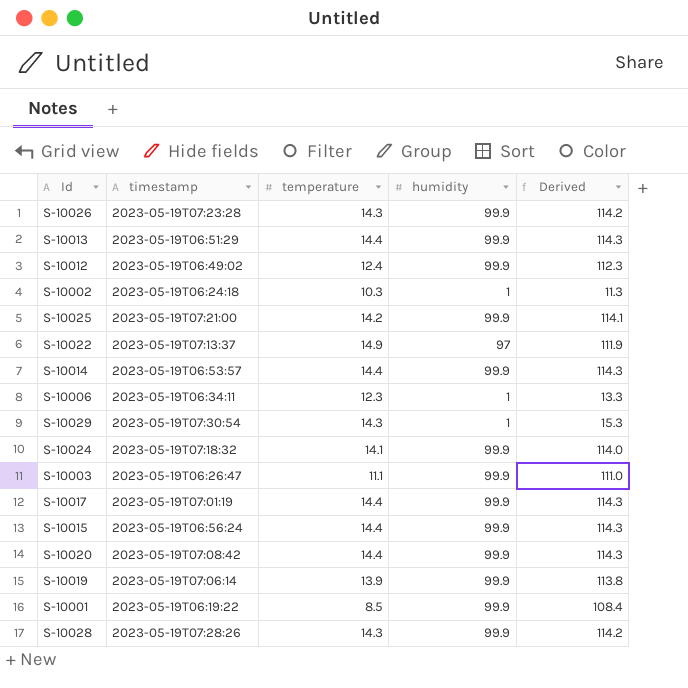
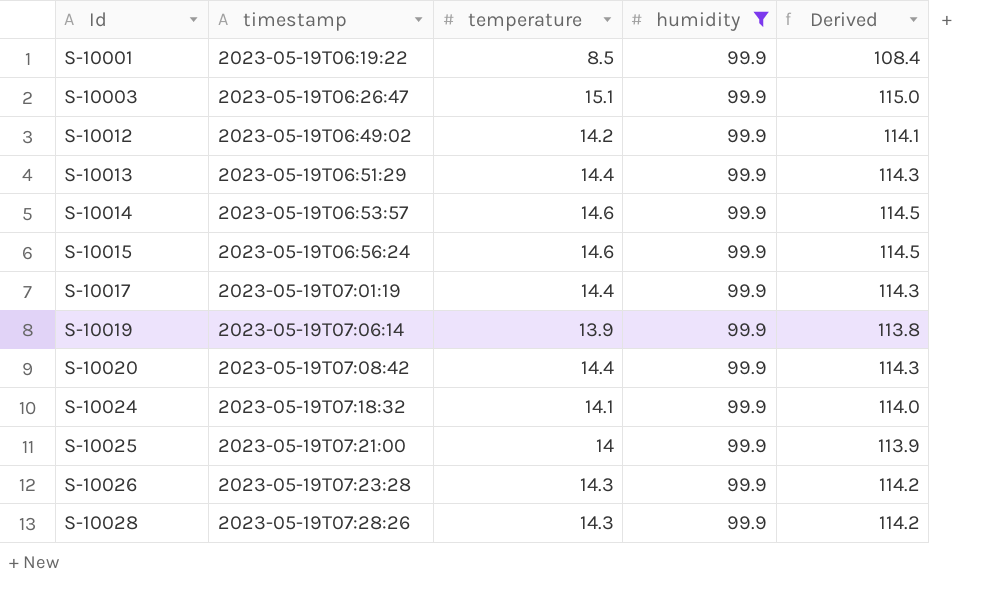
filter: none -> humidity = 99.9
row order: none -> Id ascending
S-10003 | temperature: 11.1 -> 15.1
S-10003 | Derived: 111.0 -> 115.0
S-10012 | temperature: 12.4 -> 14.2
S-10012 | Derived: 112.3 -> 114.1
S-10014 | temperature: 14.4 -> 14.6
S-10014 | Derived: 114.3 -> 114.5
S-10015 | temperature: 14.4 -> 14.6
S-10015 | Derived: 114.3 -> 114.5
S-10025 | temperature: 14.2 -> 14
S-10025 | Derived: 114.1 -> 113.9

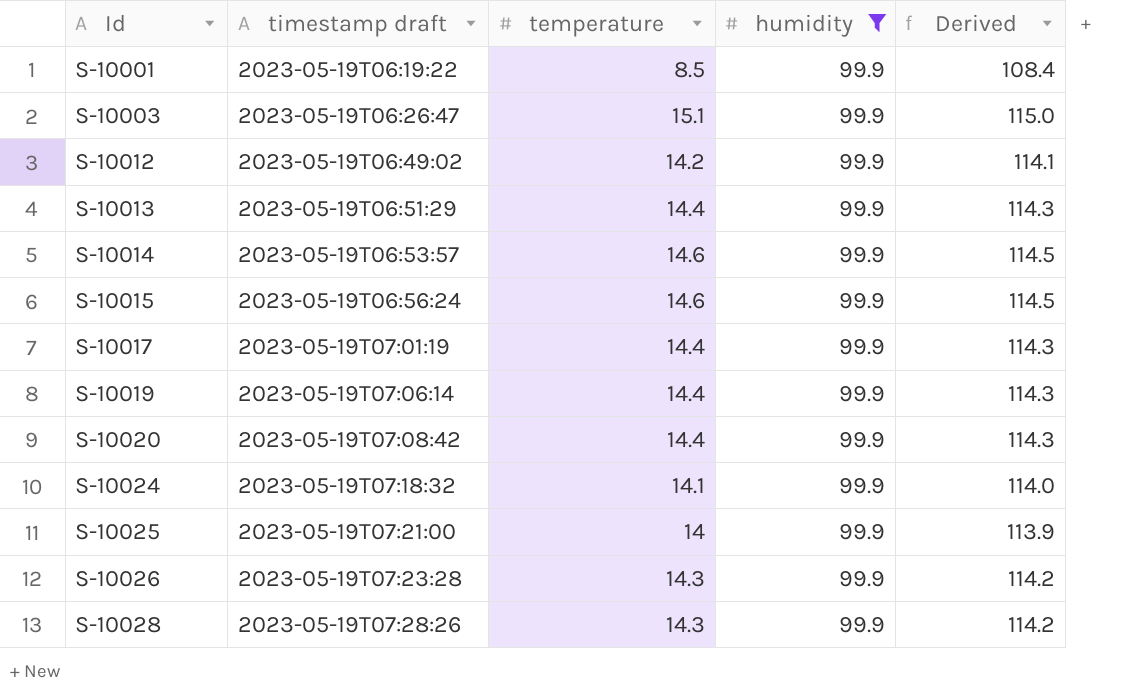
column name: timestamp -> timestamp draft
S-10019 | temperature: 13.9 -> 14.4
S-10019 | Derived: 113.8 -> 114.3

